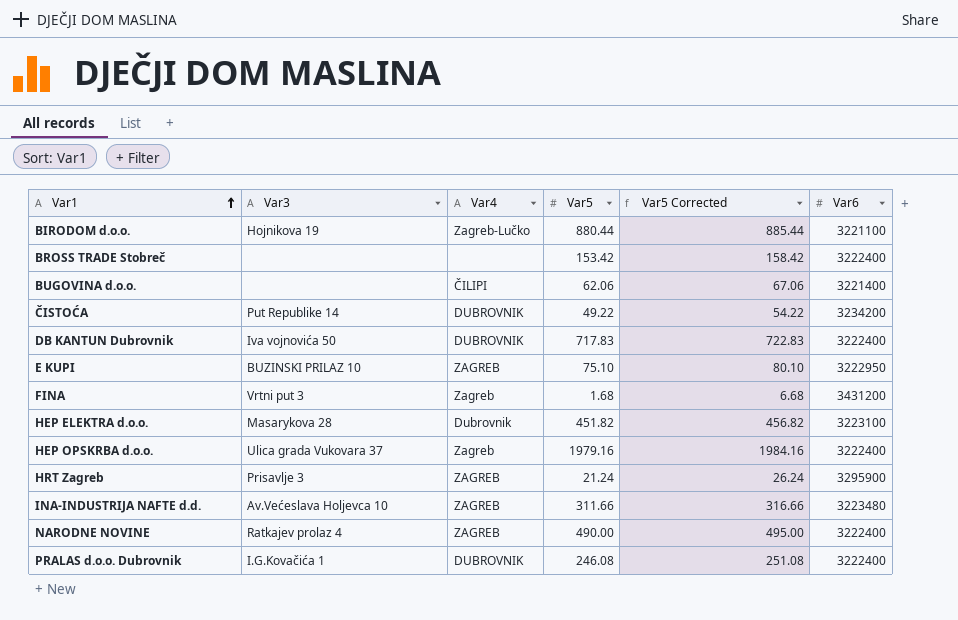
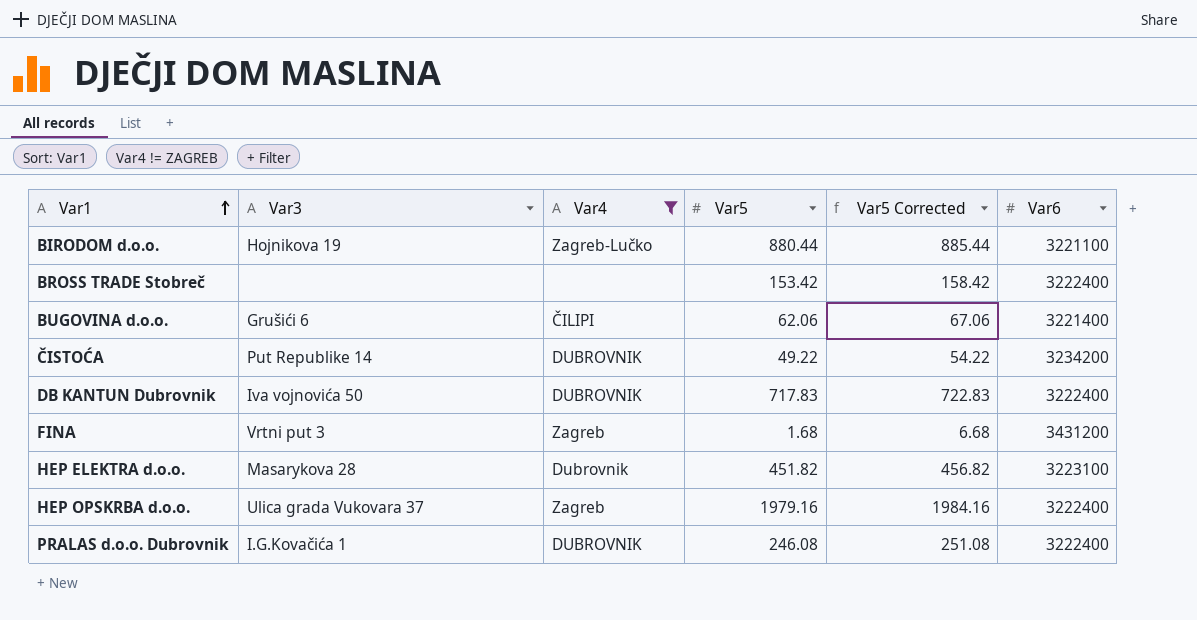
filter: none -> Var4 != ZAGREB
BUGOVINA d.o.o. | Var3: none -> Grušići 6

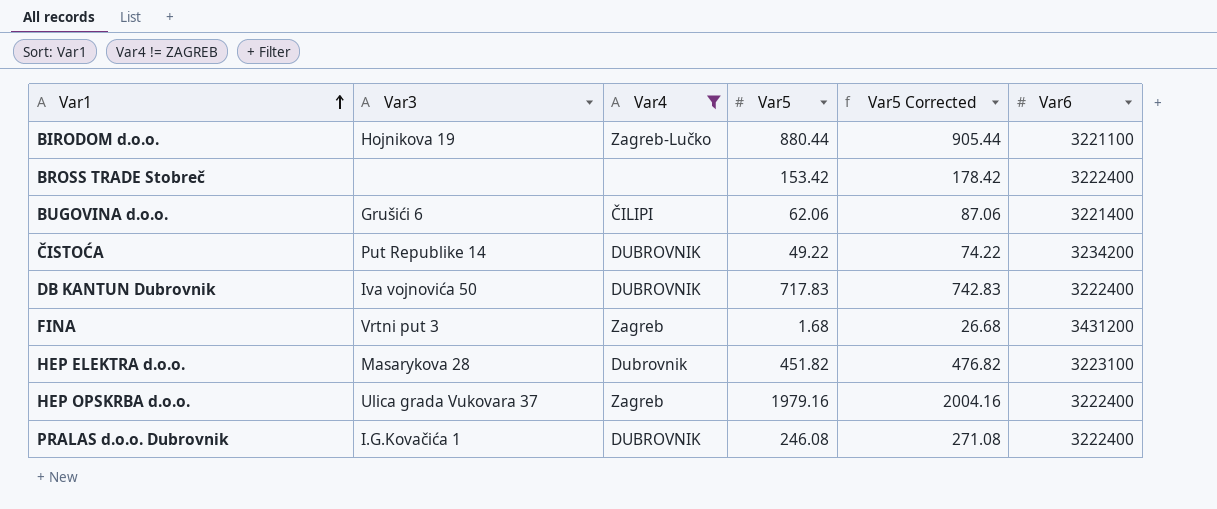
column Var5 Corrected | formula: [Var5] + 5 -> [Var5] + 25

